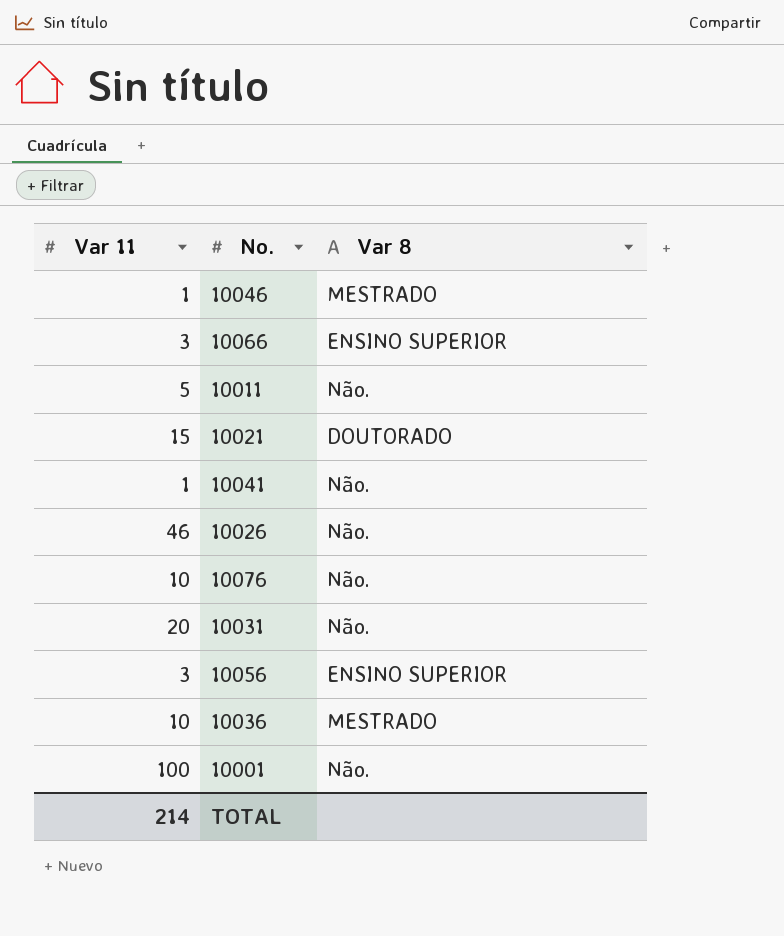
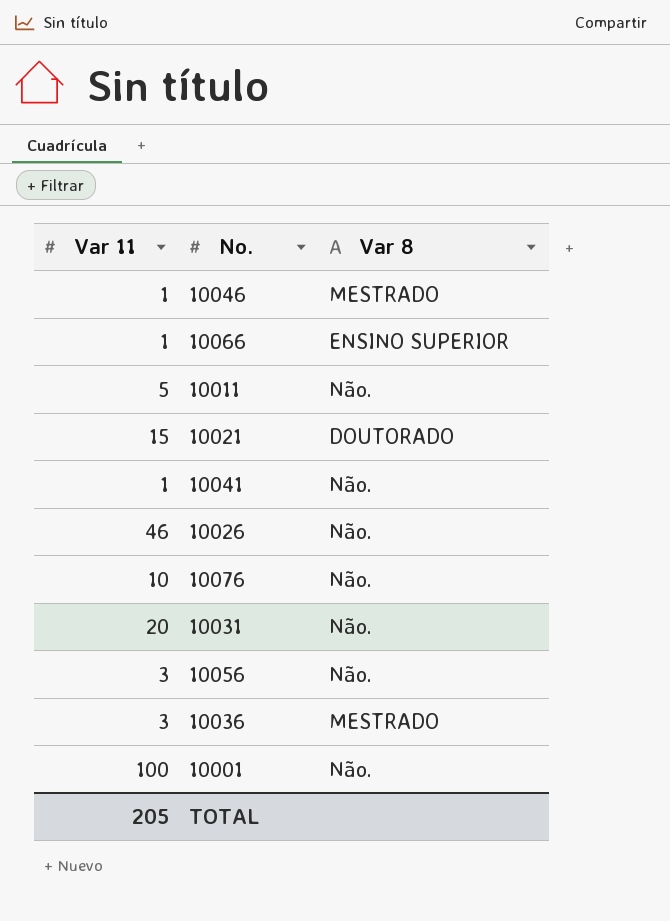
10066 | Var 11: 3 -> 1
10056 | Var 8: ENSINO SUPERIOR -> Não.
10036 | Var 11: 10 -> 3
TOTAL | Var 11: 214 -> 205

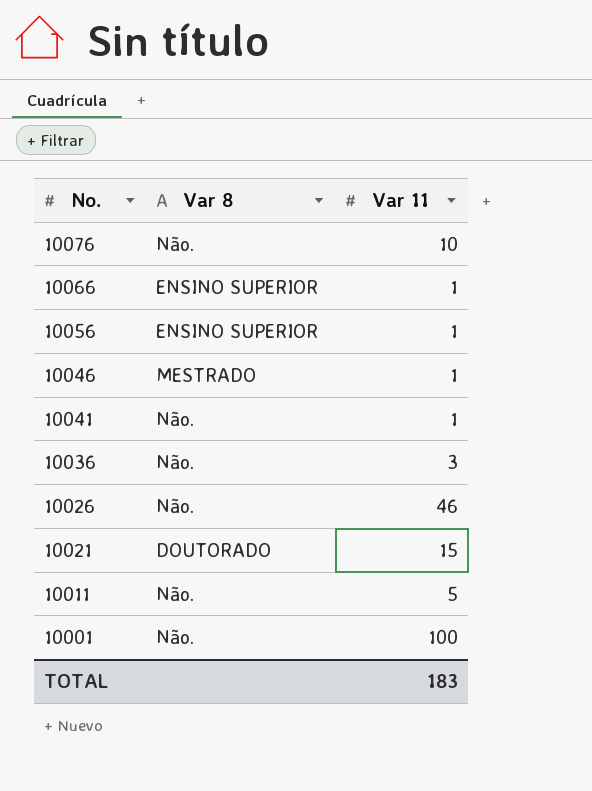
row order: none -> No. descending
column Var 11 | position: 1 -> 3
row 10031: 20 | Não. -> none
10056 | Var 8: Não. -> ENSINO SUPERIOR
10056 | Var 11: 3 -> 1
10036 | Var 8: MESTRADO -> Não.
TOTAL | Var 11: 205 -> 183

